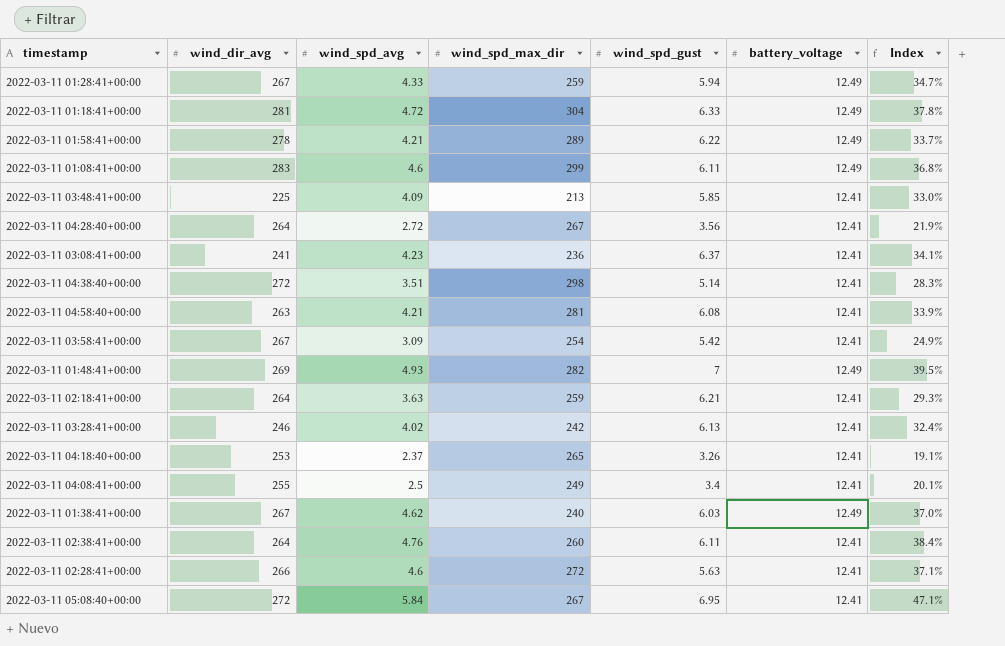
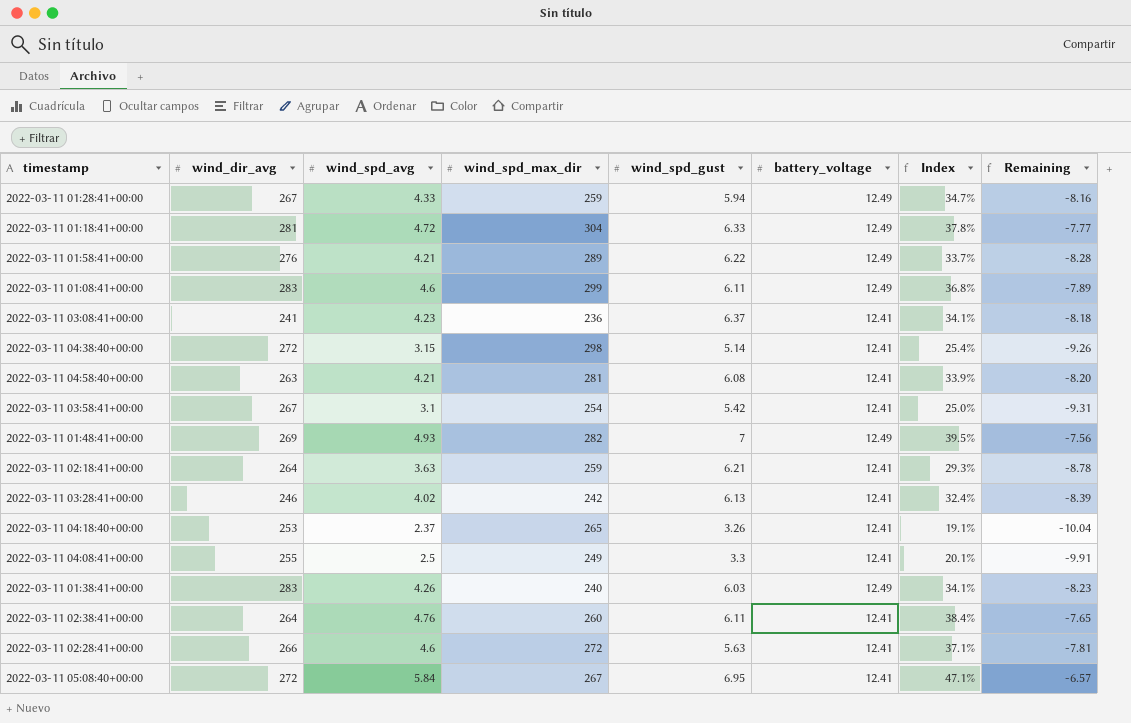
column Remaining | formula: none -> [wind_spd_avg] - [battery_voltage]
row 2022-03-11 03:48:41+00:00: 225 | 4.09 | 213 | 5.85 | 12.41 | 33.0% -> none
row 2022-03-11 04:28:40+00:00: 264 | 2.72 | 267 | 3.56 | 12.41 | 21.9% -> none
2022-03-11 01:58:41+00:00 | wind_dir_avg: 278 -> 276
2022-03-11 04:38:40+00:00 | wind_spd_avg: 3.51 -> 3.15
2022-03-11 04:38:40+00:00 | Index: 28.3% -> 25.4%
2022-03-11 03:58:41+00:00 | wind_spd_avg: 3.09 -> 3.1
2022-03-11 03:58:41+00:00 | Index: 24.9% -> 25.0%
2022-03-11 04:08:41+00:00 | wind_spd_gust: 3.4 -> 3.3
2022-03-11 01:38:41+00:00 | wind_dir_avg: 267 -> 283
2022-03-11 01:38:41+00:00 | wind_spd_avg: 4.62 -> 4.26
2022-03-11 01:38:41+00:00 | Index: 37.0% -> 34.1%

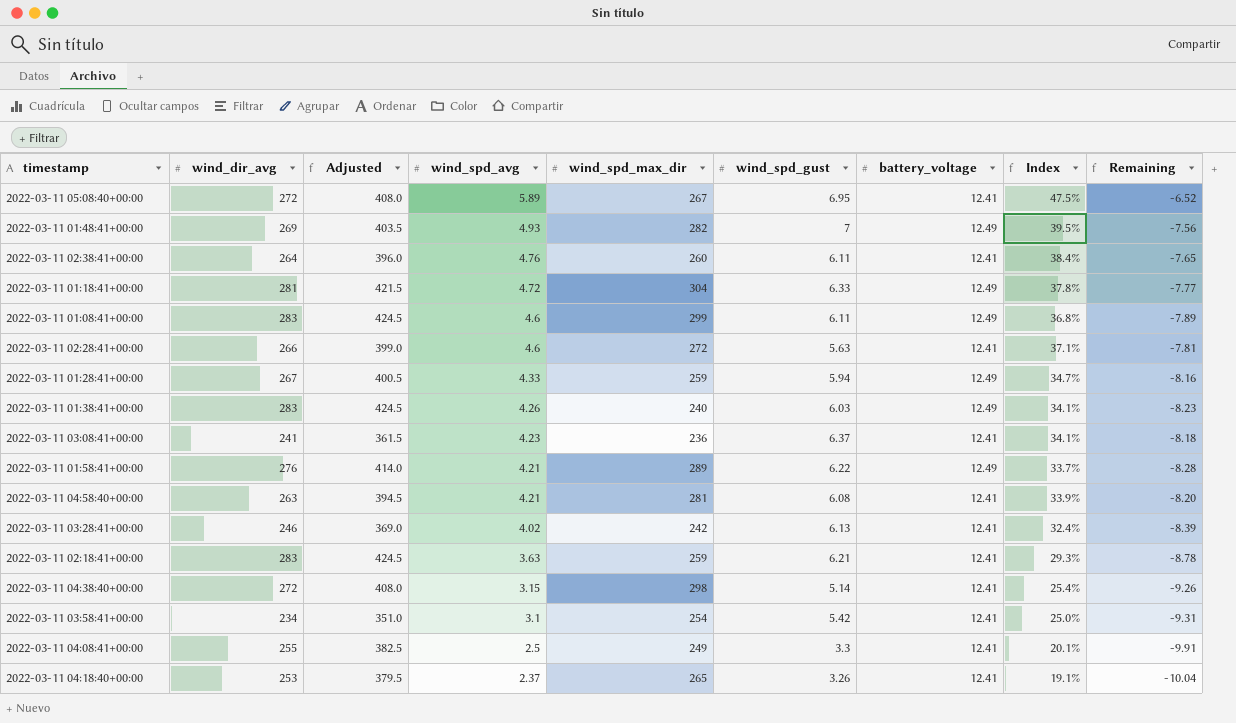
row order: none -> wind_spd_avg descending
column Adjusted | formula: none -> [wind_dir_avg] * 1.5
2022-03-11 05:08:40+00:00 | wind_spd_avg: 5.84 -> 5.89
2022-03-11 05:08:40+00:00 | Index: 47.1% -> 47.5%
2022-03-11 05:08:40+00:00 | Remaining: -6.57 -> -6.52
2022-03-11 02:18:41+00:00 | wind_dir_avg: 264 -> 283
2022-03-11 03:58:41+00:00 | wind_dir_avg: 267 -> 234

